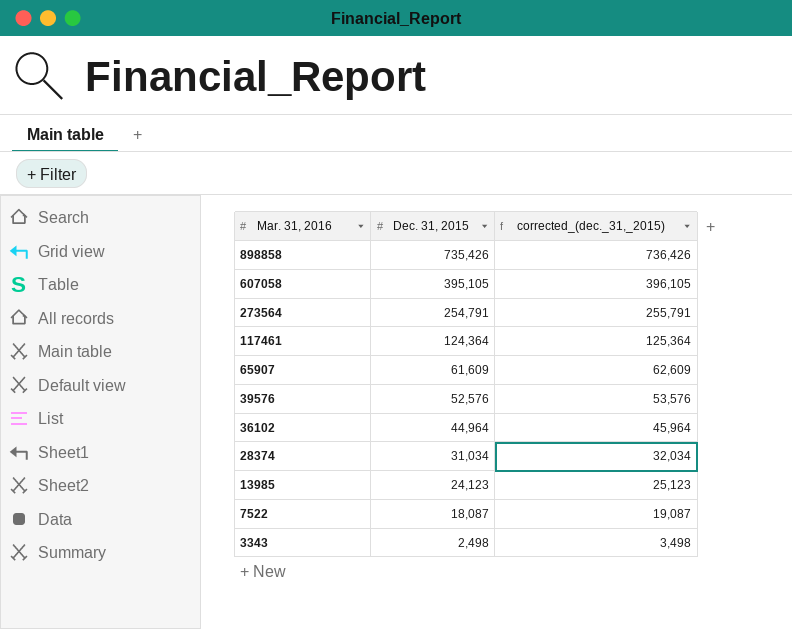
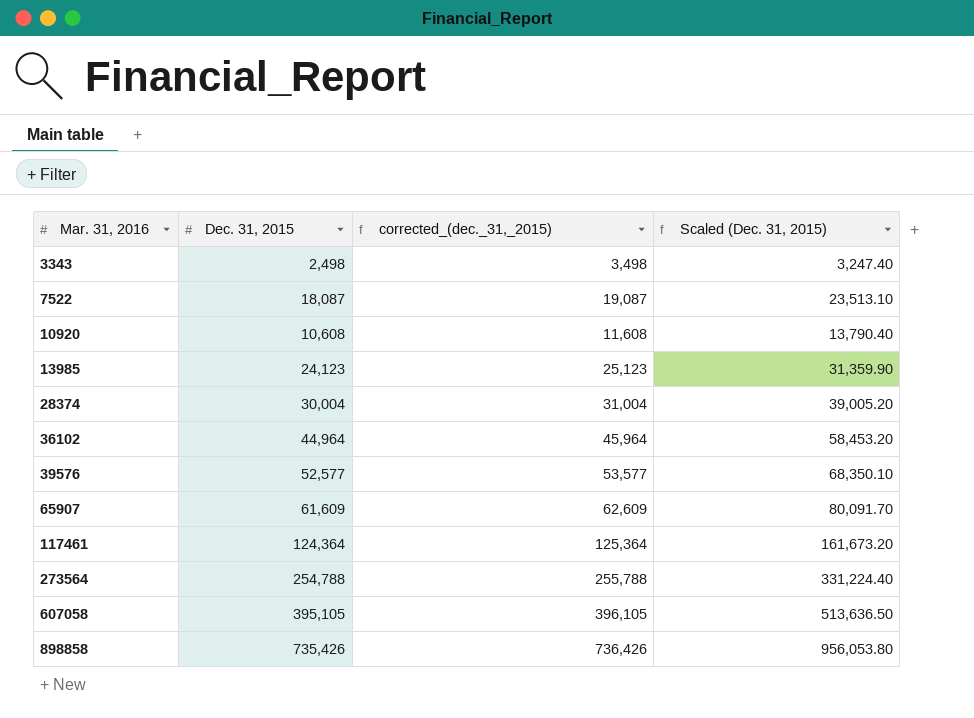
row order: Mar. 31, 2016 descending -> Mar. 31, 2016 ascending
column Scaled (Dec. 31, 2015) | formula: none -> [Dec. 31, 2015] * 1.3
row 10920: none -> 10,608 | 11,608 | 13,790.40
28374 | Dec. 31, 2015: 31,034 -> 30,004
28374 | corrected_(dec._31,_2015): 32,034 -> 31,004
39576 | Dec. 31, 2015: 52,576 -> 52,577
39576 | corrected_(dec._31,_2015): 53,576 -> 53,577
273564 | Dec. 31, 2015: 254,791 -> 254,788
273564 | corrected_(dec._31,_2015): 255,791 -> 255,788

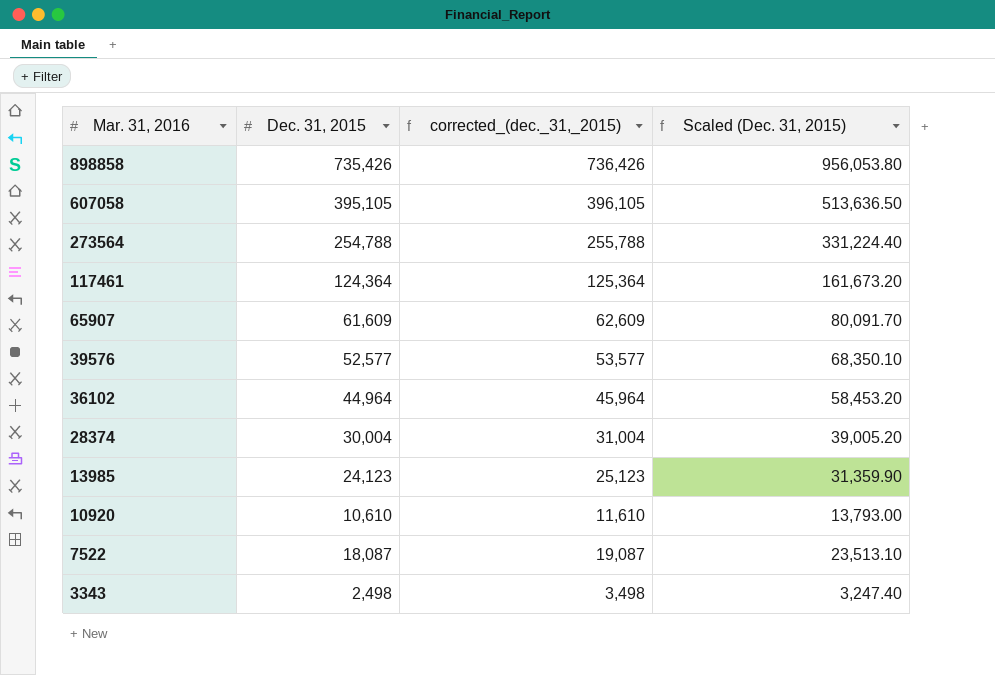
row order: Mar. 31, 2016 ascending -> Mar. 31, 2016 descending
10920 | Dec. 31, 2015: 10,608 -> 10,610
10920 | corrected_(dec._31,_2015): 11,608 -> 11,610
10920 | Scaled (Dec. 31, 2015): 13,790.40 -> 13,793.00

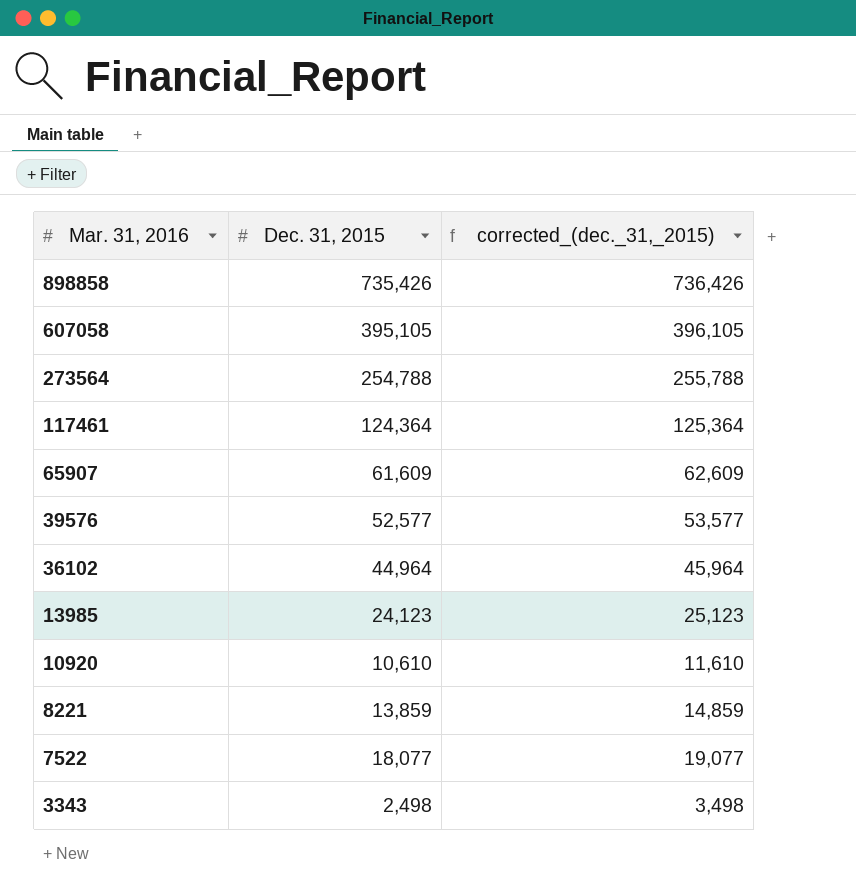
column Scaled (Dec. 31, 2015) | formula: [Dec. 31, 2015] * 1.3 -> none
row 28374: 30,004 | 31,004 | 39,005.20 -> none
row 8221: none -> 13,859 | 14,859
7522 | Dec. 31, 2015: 18,087 -> 18,077
7522 | corrected_(dec._31,_2015): 19,087 -> 19,077

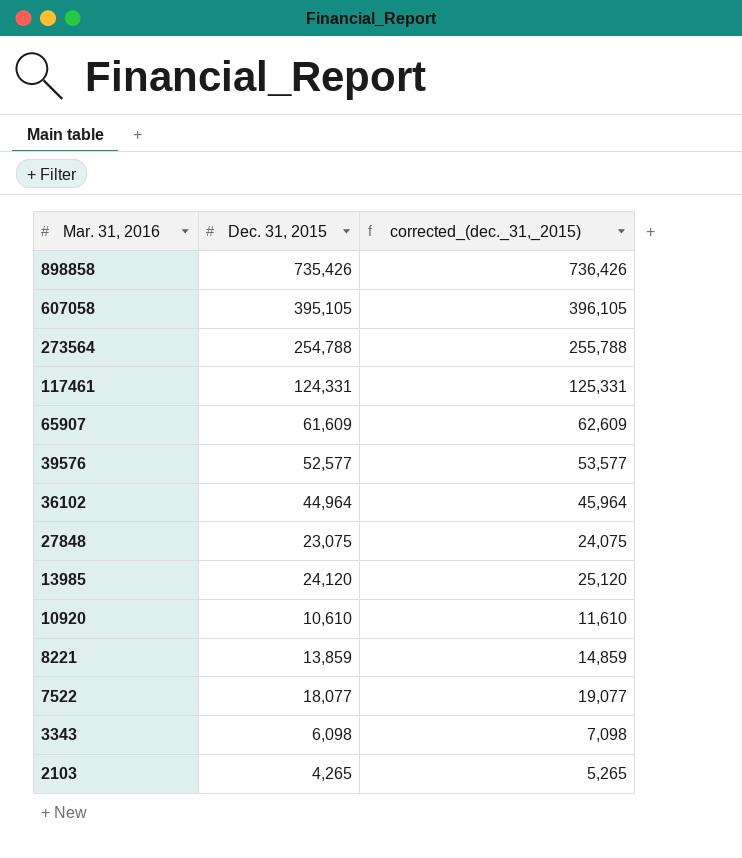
117461 | Dec. 31, 2015: 124,364 -> 124,331
117461 | corrected_(dec._31,_2015): 125,364 -> 125,331
row 27848: none -> 23,075 | 24,075
13985 | Dec. 31, 2015: 24,123 -> 24,120
13985 | corrected_(dec._31,_2015): 25,123 -> 25,120
3343 | Dec. 31, 2015: 2,498 -> 6,098
3343 | corrected_(dec._31,_2015): 3,498 -> 7,098
row 2103: none -> 4,265 | 5,265

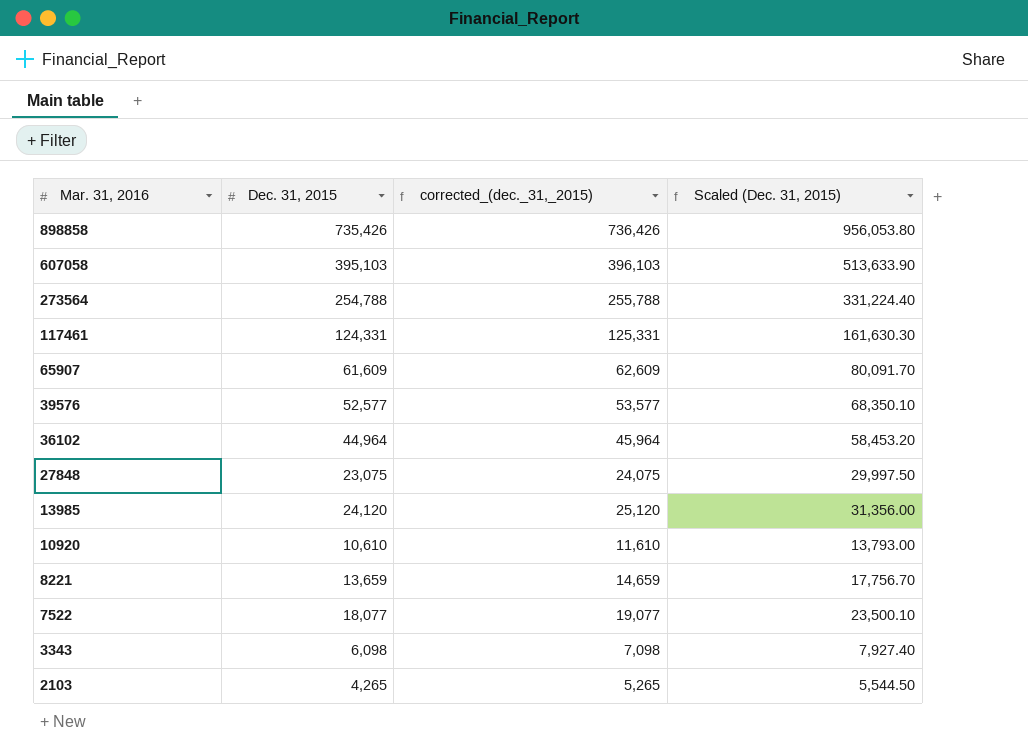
column Scaled (Dec. 31, 2015) | formula: none -> [Dec. 31, 2015] * 1.3
607058 | Dec. 31, 2015: 395,105 -> 395,103
607058 | corrected_(dec._31,_2015): 396,105 -> 396,103
8221 | Dec. 31, 2015: 13,859 -> 13,659
8221 | corrected_(dec._31,_2015): 14,859 -> 14,659

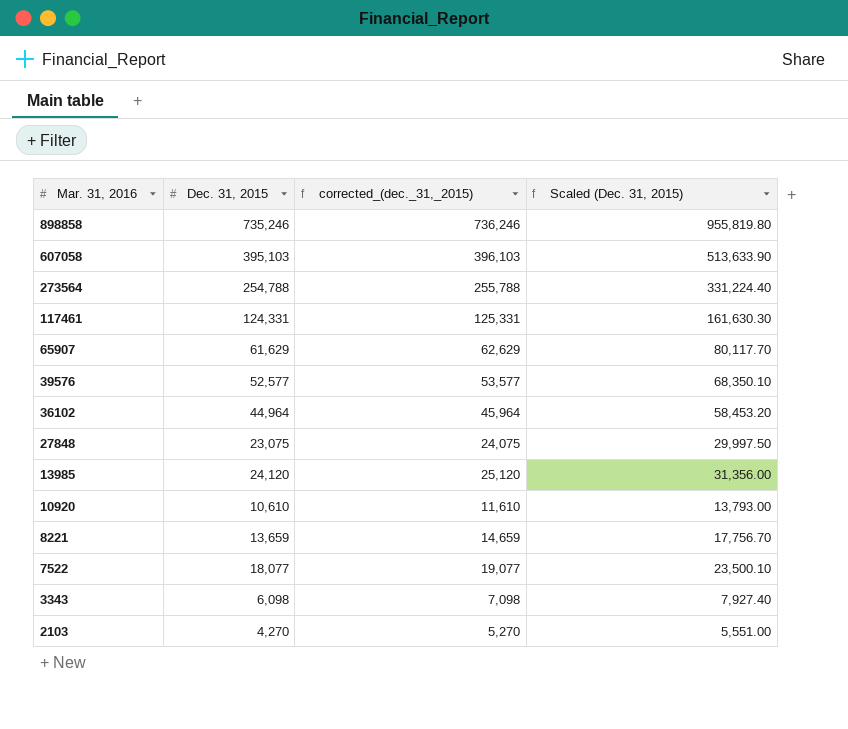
898858 | Dec. 31, 2015: 735,426 -> 735,246
898858 | corrected_(dec._31,_2015): 736,426 -> 736,246
898858 | Scaled (Dec. 31, 2015): 956,053.80 -> 955,819.80
65907 | Dec. 31, 2015: 61,609 -> 61,629
65907 | corrected_(dec._31,_2015): 62,609 -> 62,629
65907 | Scaled (Dec. 31, 2015): 80,091.70 -> 80,117.70
2103 | Dec. 31, 2015: 4,265 -> 4,270
2103 | corrected_(dec._31,_2015): 5,265 -> 5,270
2103 | Scaled (Dec. 31, 2015): 5,544.50 -> 5,551.00

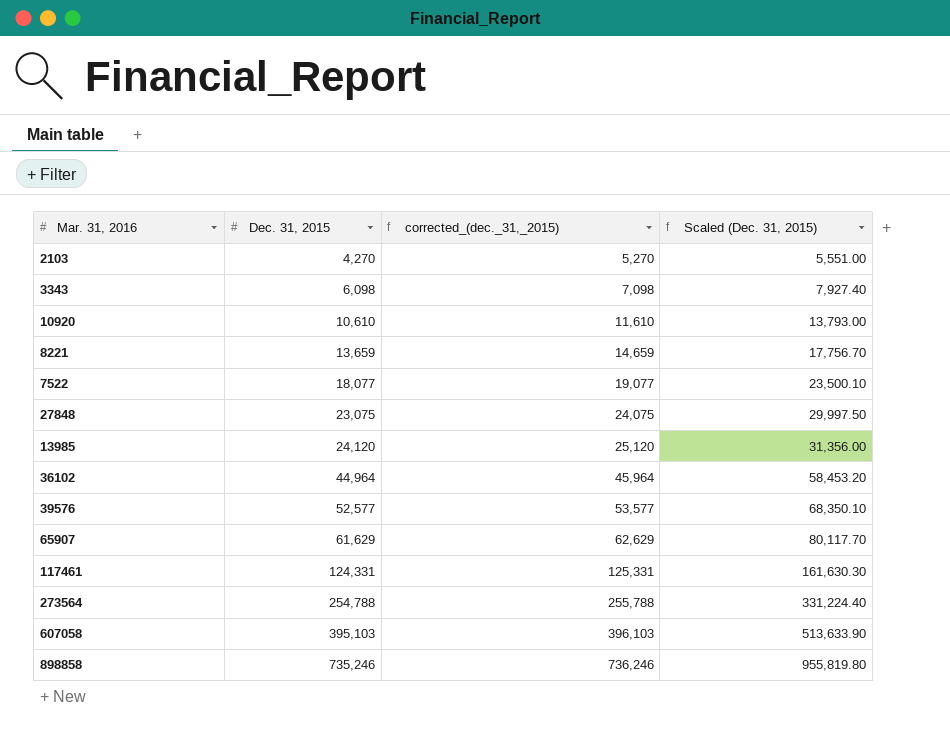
row order: Mar. 31, 2016 descending -> Dec. 31, 2015 ascending

